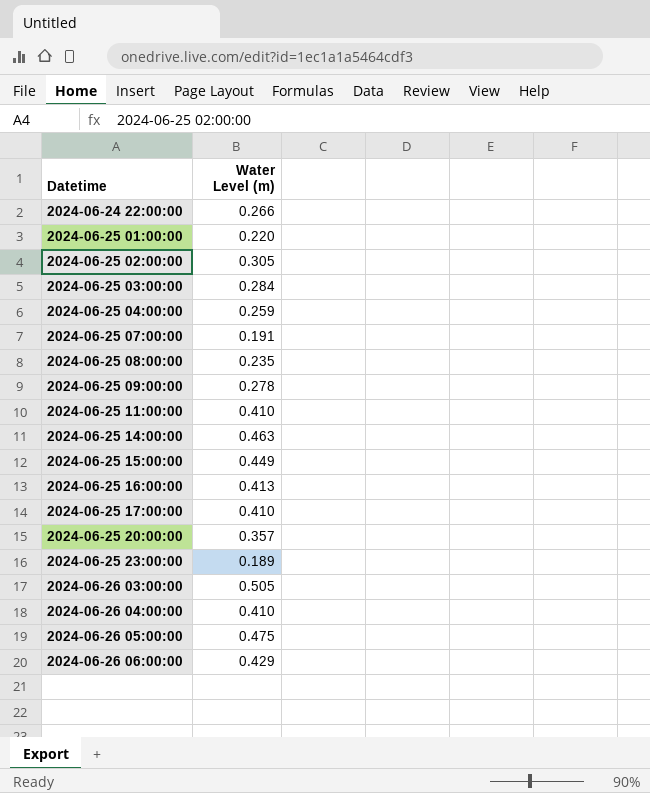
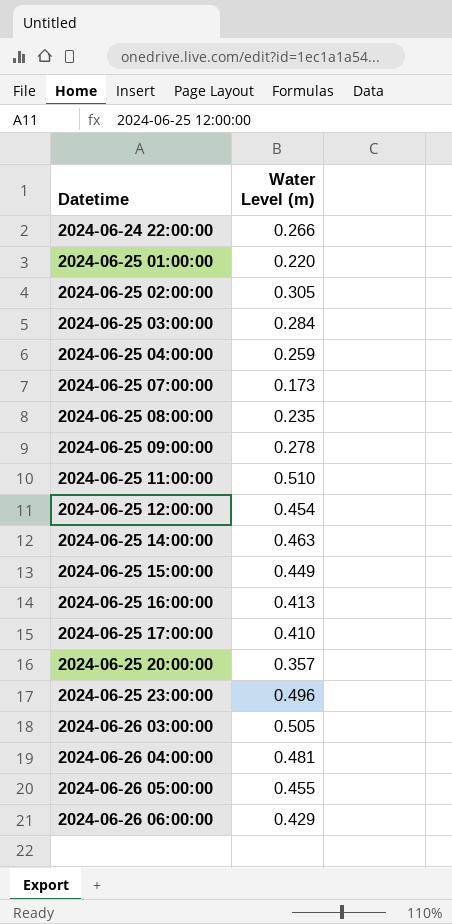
2024-06-25 07:00:00 | Water Level (m): 0.191 -> 0.173
2024-06-25 11:00:00 | Water Level (m): 0.410 -> 0.510
row 2024-06-25 12:00:00: none -> 0.454
2024-06-25 23:00:00 | Water Level (m): 0.189 -> 0.496
2024-06-26 04:00:00 | Water Level (m): 0.410 -> 0.481
2024-06-26 05:00:00 | Water Level (m): 0.475 -> 0.455

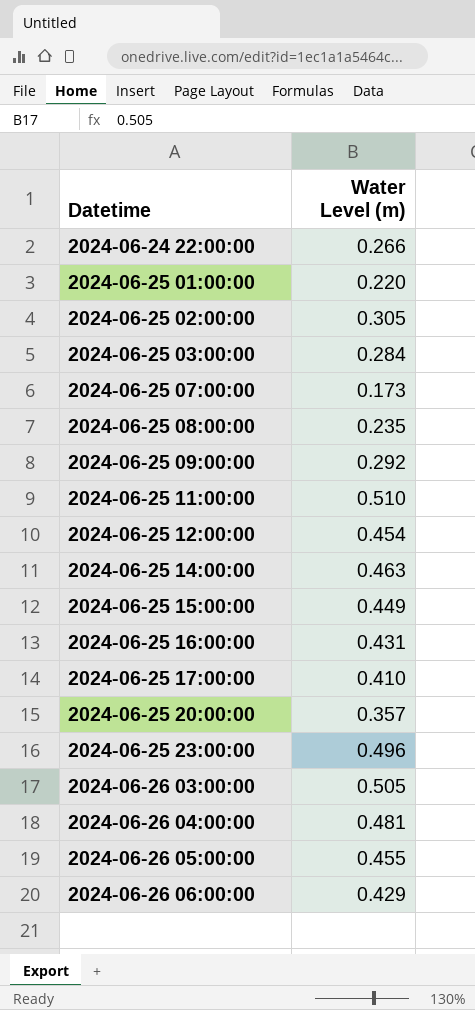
row 2024-06-25 04:00:00: 0.259 -> none
2024-06-25 09:00:00 | Water Level (m): 0.278 -> 0.292
2024-06-25 16:00:00 | Water Level (m): 0.413 -> 0.431

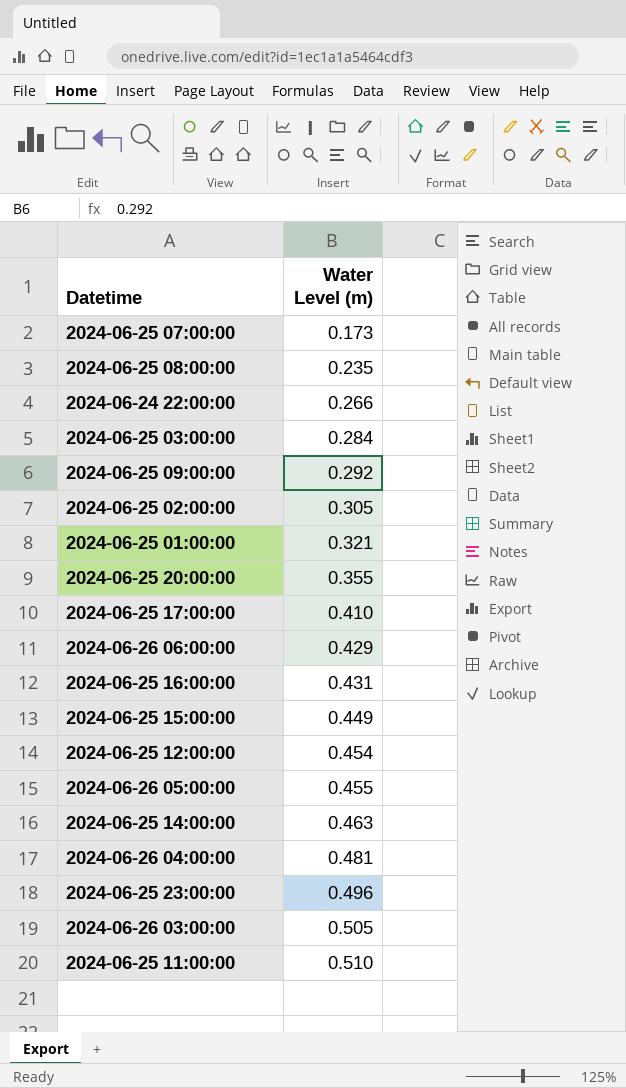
row order: Datetime ascending -> Water Level (m) ascending
2024-06-25 01:00:00 | Water Level (m): 0.220 -> 0.321
2024-06-25 20:00:00 | Water Level (m): 0.357 -> 0.355

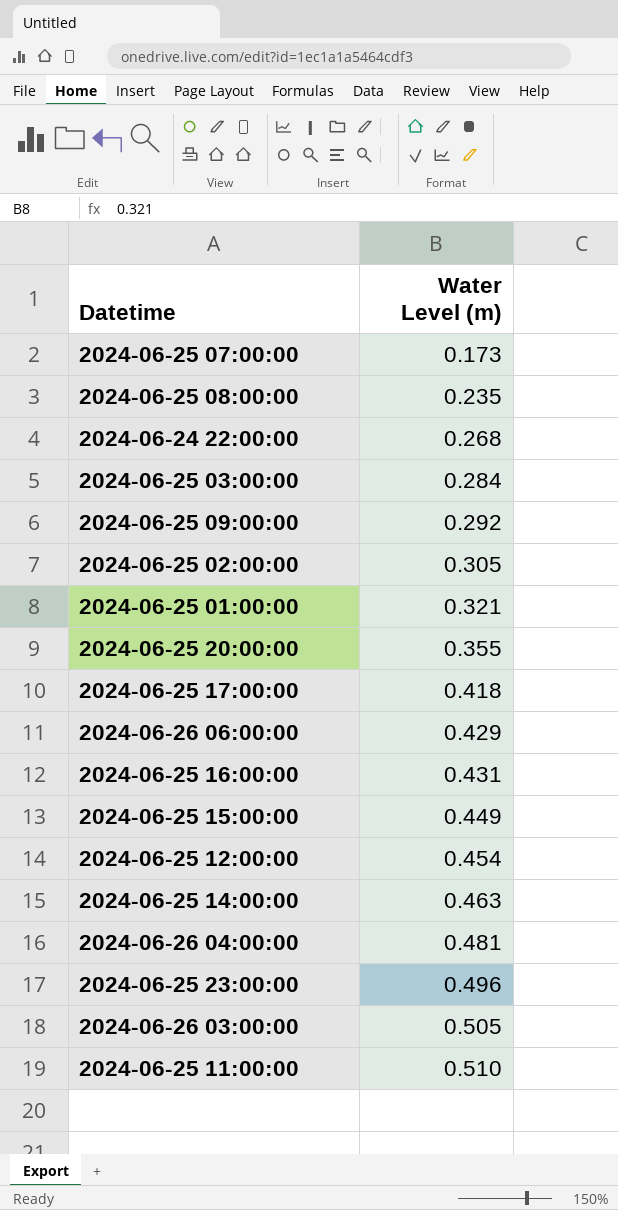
row 2024-06-26 05:00:00: 0.455 -> none
2024-06-24 22:00:00 | Water Level (m): 0.266 -> 0.268
2024-06-25 17:00:00 | Water Level (m): 0.410 -> 0.418

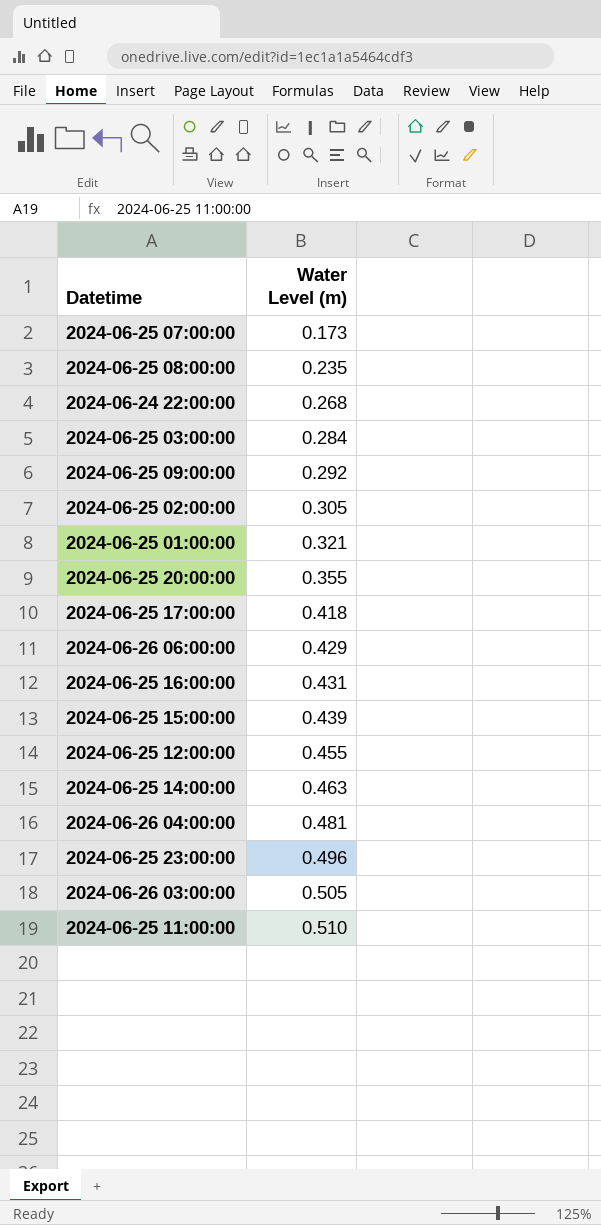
2024-06-25 15:00:00 | Water Level (m): 0.449 -> 0.439
2024-06-25 12:00:00 | Water Level (m): 0.454 -> 0.455

